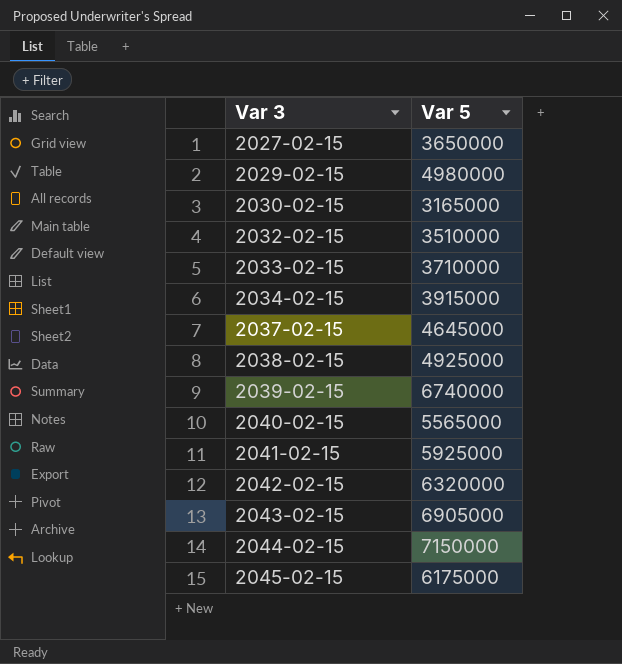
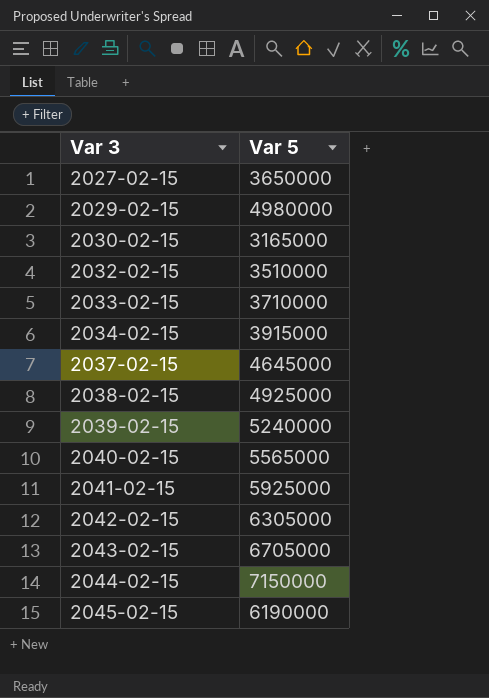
2039-02-15 | Var 5: 6740000 -> 5240000
2042-02-15 | Var 5: 6320000 -> 6305000
2043-02-15 | Var 5: 6905000 -> 6705000
2045-02-15 | Var 5: 6175000 -> 6190000

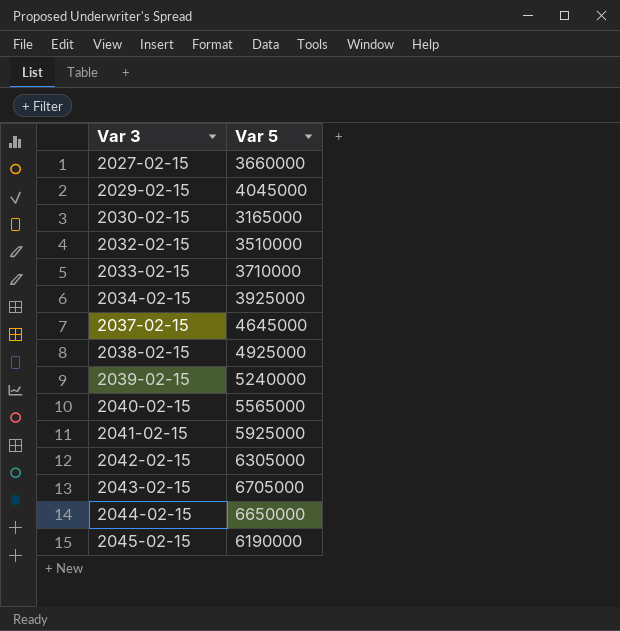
2027-02-15 | Var 5: 3650000 -> 3660000
2029-02-15 | Var 5: 4980000 -> 4045000
2034-02-15 | Var 5: 3915000 -> 3925000
2044-02-15 | Var 5: 7150000 -> 6650000

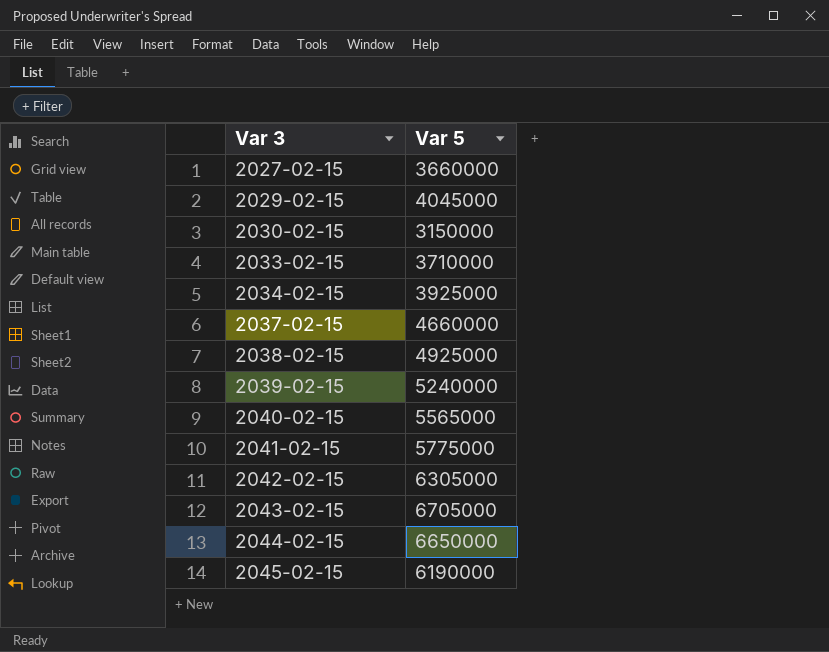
row 2032-02-15: 3510000 -> none
2030-02-15 | Var 5: 3165000 -> 3150000
2037-02-15 | Var 5: 4645000 -> 4660000
2041-02-15 | Var 5: 5925000 -> 5775000

